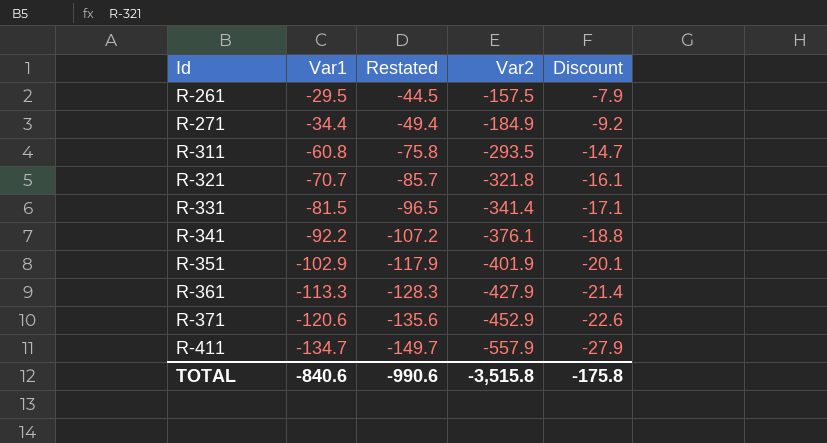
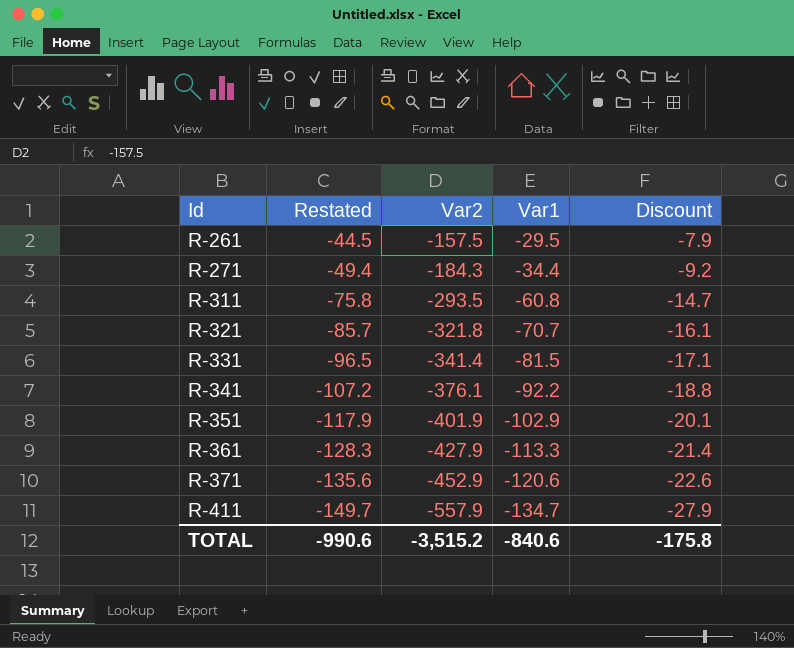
column Var1 | position: 2 -> 4
R-271 | Var2: -184.9 -> -184.3
TOTAL | Var2: -3,515.8 -> -3,515.2

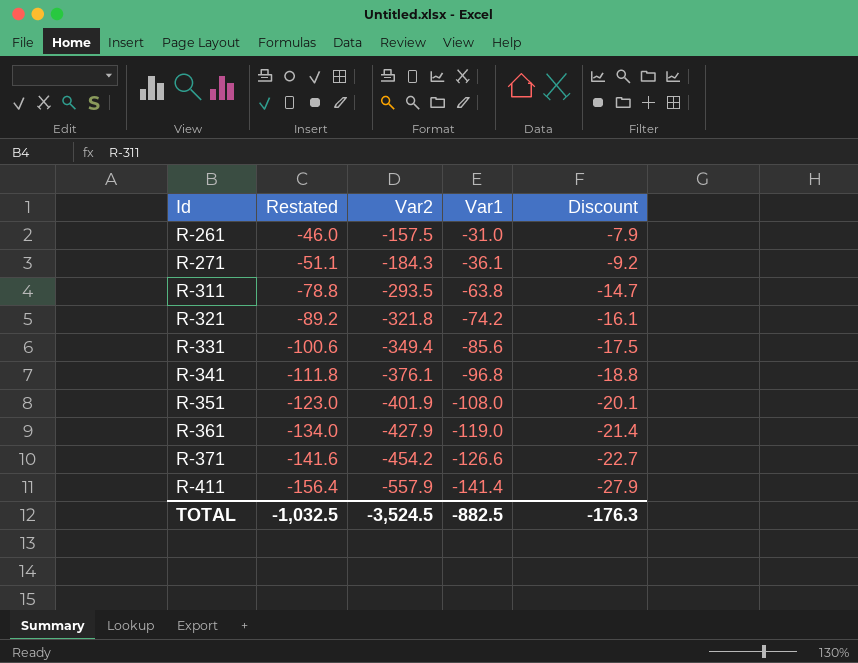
R-261 | Restated: -44.5 -> -46.0
R-261 | Var1: -29.5 -> -31.0
R-271 | Restated: -49.4 -> -51.1
R-271 | Var1: -34.4 -> -36.1
R-311 | Restated: -75.8 -> -78.8
R-311 | Var1: -60.8 -> -63.8
R-321 | Restated: -85.7 -> -89.2
R-321 | Var1: -70.7 -> -74.2
R-331 | Restated: -96.5 -> -100.6
R-331 | Var2: -341.4 -> -349.4
R-331 | Var1: -81.5 -> -85.6
R-331 | Discount: -17.1 -> -17.5
R-341 | Restated: -107.2 -> -111.8
R-341 | Var1: -92.2 -> -96.8
R-351 | Restated: -117.9 -> -123.0
R-351 | Var1: -102.9 -> -108.0
R-361 | Restated: -128.3 -> -134.0
R-361 | Var1: -113.3 -> -119.0
R-371 | Restated: -135.6 -> -141.6
R-371 | Var2: -452.9 -> -454.2
R-371 | Var1: -120.6 -> -126.6
R-371 | Discount: -22.6 -> -22.7
R-411 | Restated: -149.7 -> -156.4
R-411 | Var1: -134.7 -> -141.4
TOTAL | Restated: -990.6 -> -1,032.5
TOTAL | Var2: -3,515.2 -> -3,524.5
TOTAL | Var1: -840.6 -> -882.5
TOTAL | Discount: -175.8 -> -176.3

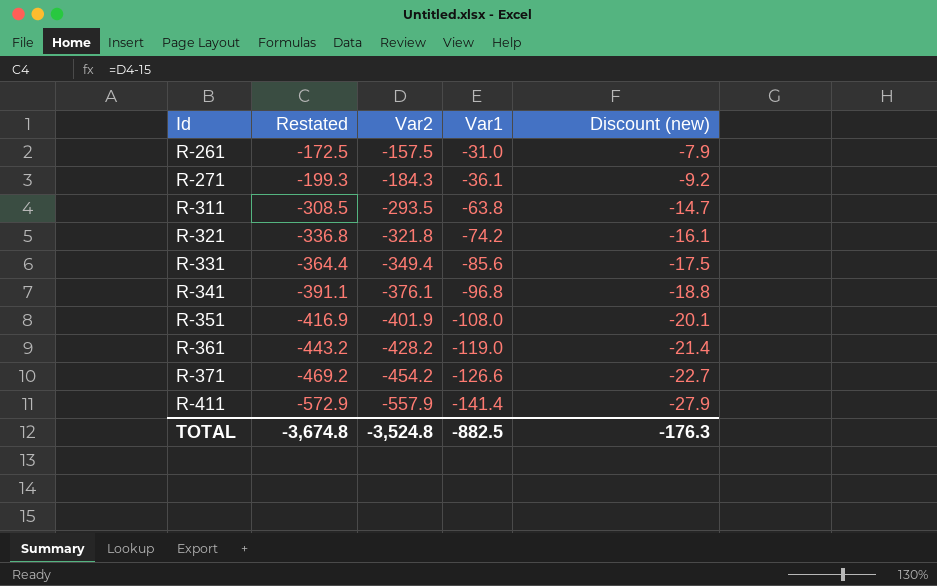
column Restated | formula: [Var1] - 15 -> [Var2] - 15
column name: Discount -> Discount (new)
R-361 | Var2: -427.9 -> -428.2
TOTAL | Restated: -1,032.5 -> -3,674.8
TOTAL | Var2: -3,524.5 -> -3,524.8

